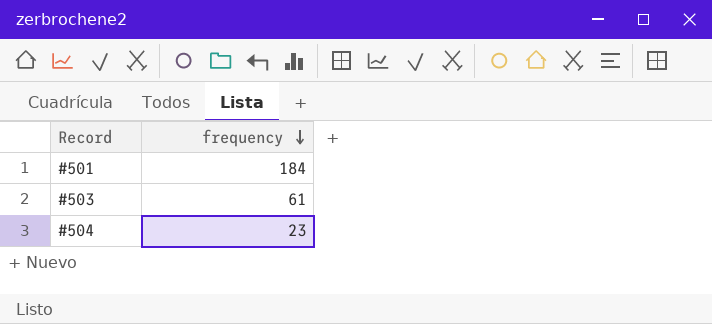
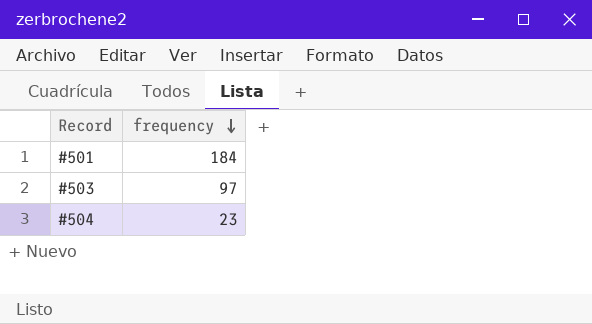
#503 | frequency: 61 -> 97

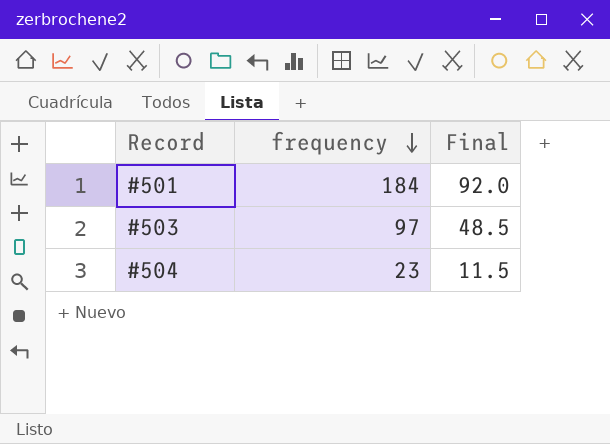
column Final | formula: none -> [frequency] * 0.5

